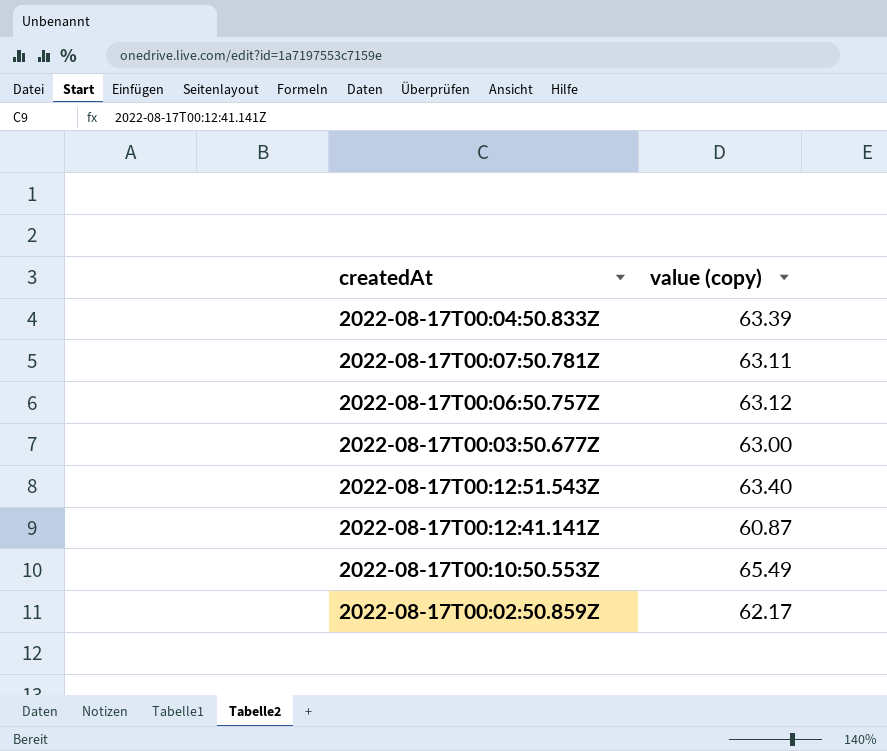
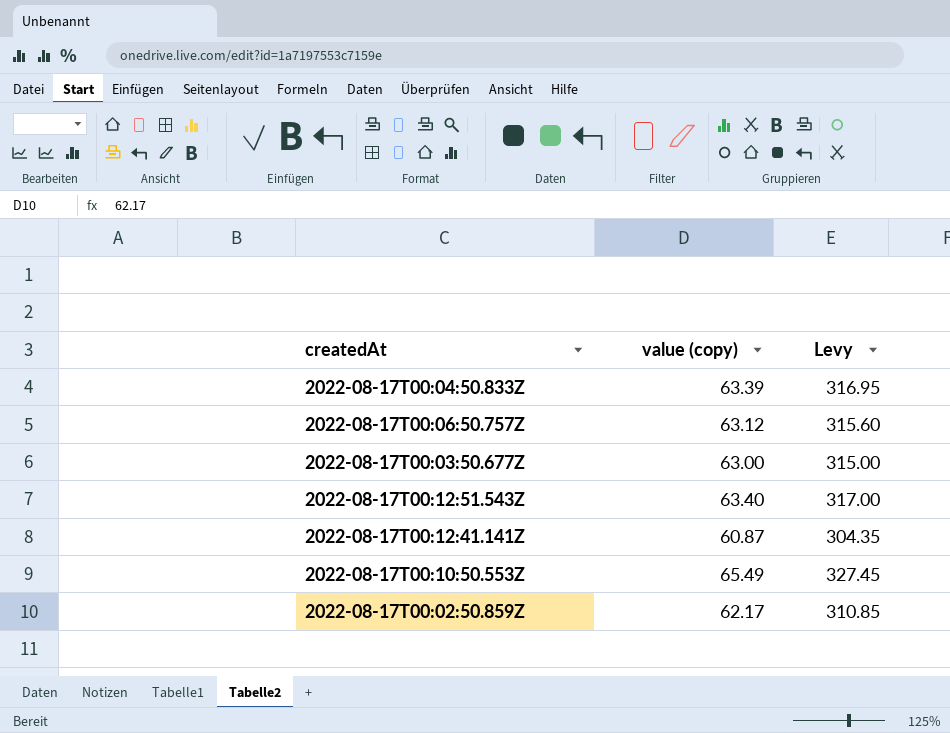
column Levy | formula: none -> [value (copy)] * 5
row 2022-08-17T00:07:50.781Z: 63.11 -> none

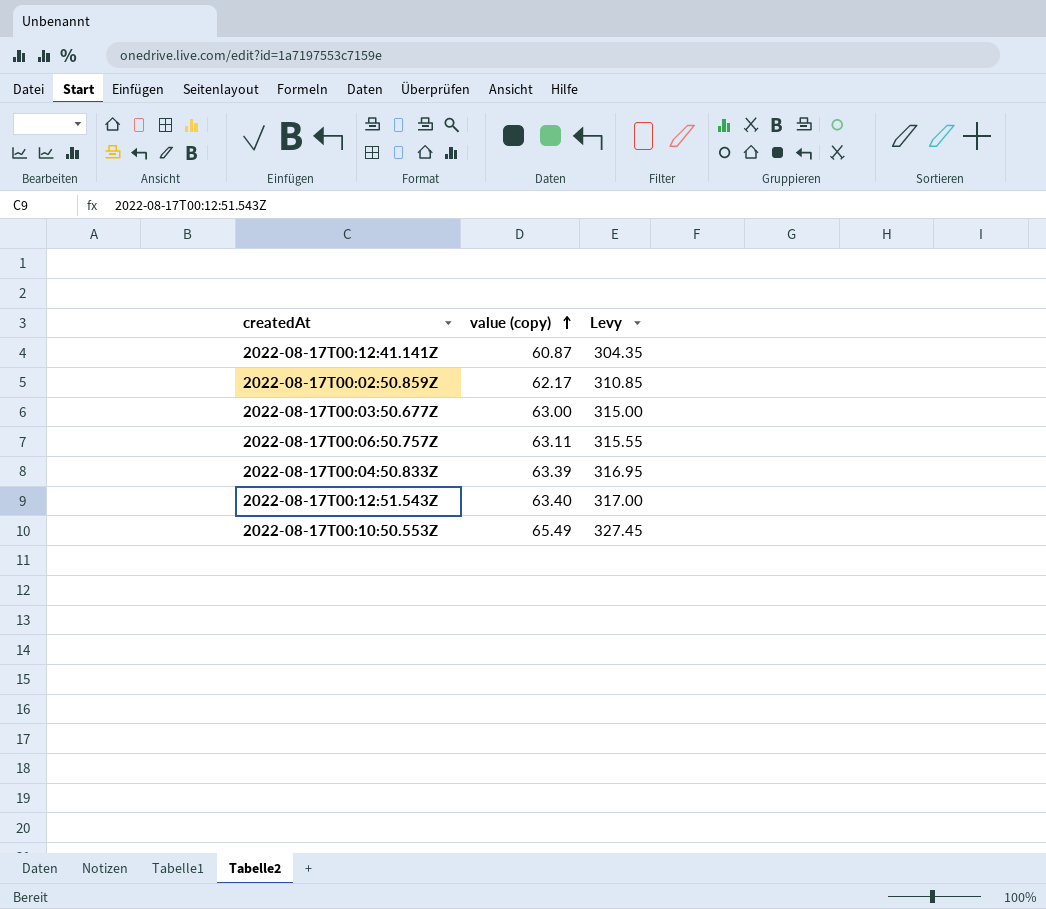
row order: none -> value (copy) ascending
2022-08-17T00:06:50.757Z | value (copy): 63.12 -> 63.11
2022-08-17T00:06:50.757Z | Levy: 315.60 -> 315.55

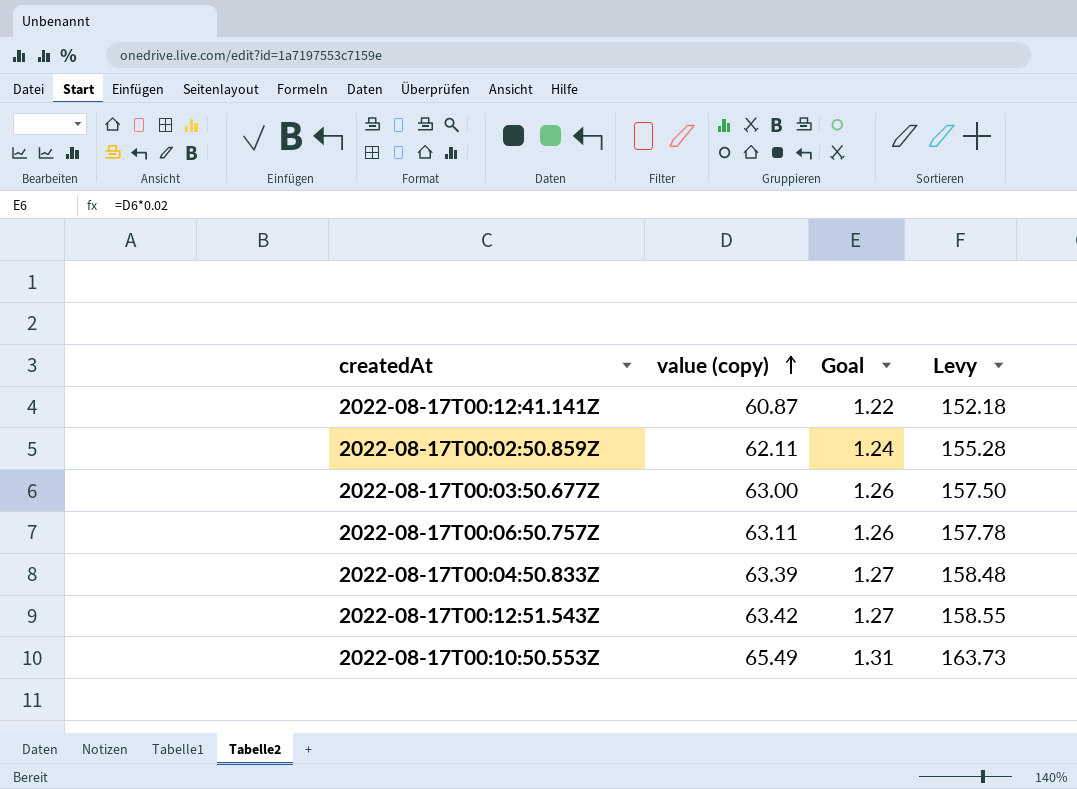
column Goal | formula: none -> [value (copy)] * 0.02
column Levy | formula: [value (copy)] * 5 -> [value (copy)] * 2.5
2022-08-17T00:02:50.859Z | value (copy): 62.17 -> 62.11
2022-08-17T00:12:51.543Z | value (copy): 63.40 -> 63.42

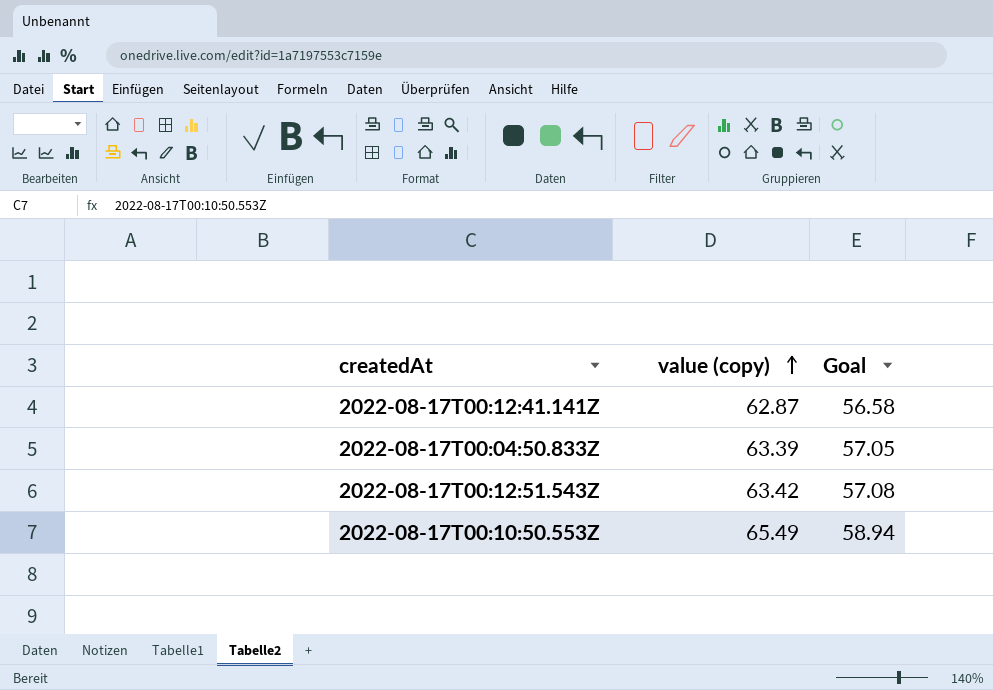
column Levy | formula: [value (copy)] * 2.5 -> none
column Goal | formula: [value (copy)] * 0.02 -> [value (copy)] * 0.9
row 2022-08-17T00:02:50.859Z: 62.11 | 1.24 | 155.28 -> none
row 2022-08-17T00:03:50.677Z: 63.00 | 1.26 | 157.50 -> none
row 2022-08-17T00:06:50.757Z: 63.11 | 1.26 | 157.78 -> none
2022-08-17T00:12:41.141Z | value (copy): 60.87 -> 62.87

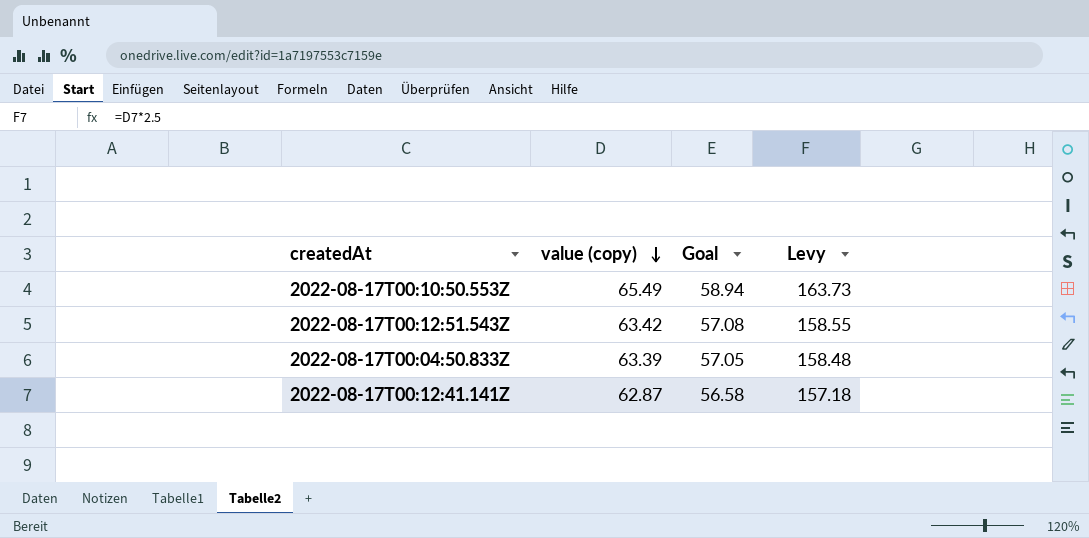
row order: value (copy) ascending -> value (copy) descending
column Levy | formula: none -> [value (copy)] * 2.5

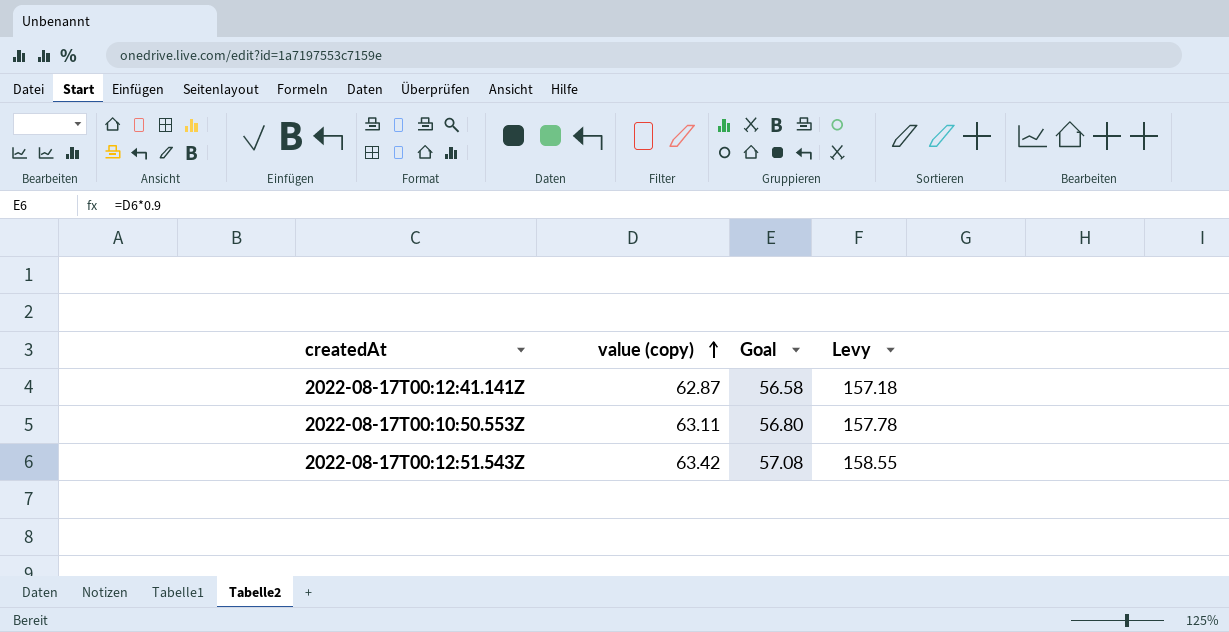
row order: value (copy) descending -> value (copy) ascending
row 2022-08-17T00:04:50.833Z: 63.39 | 57.05 | 158.48 -> none
2022-08-17T00:10:50.553Z | value (copy): 65.49 -> 63.11
2022-08-17T00:10:50.553Z | Goal: 58.94 -> 56.80
2022-08-17T00:10:50.553Z | Levy: 163.73 -> 157.78

